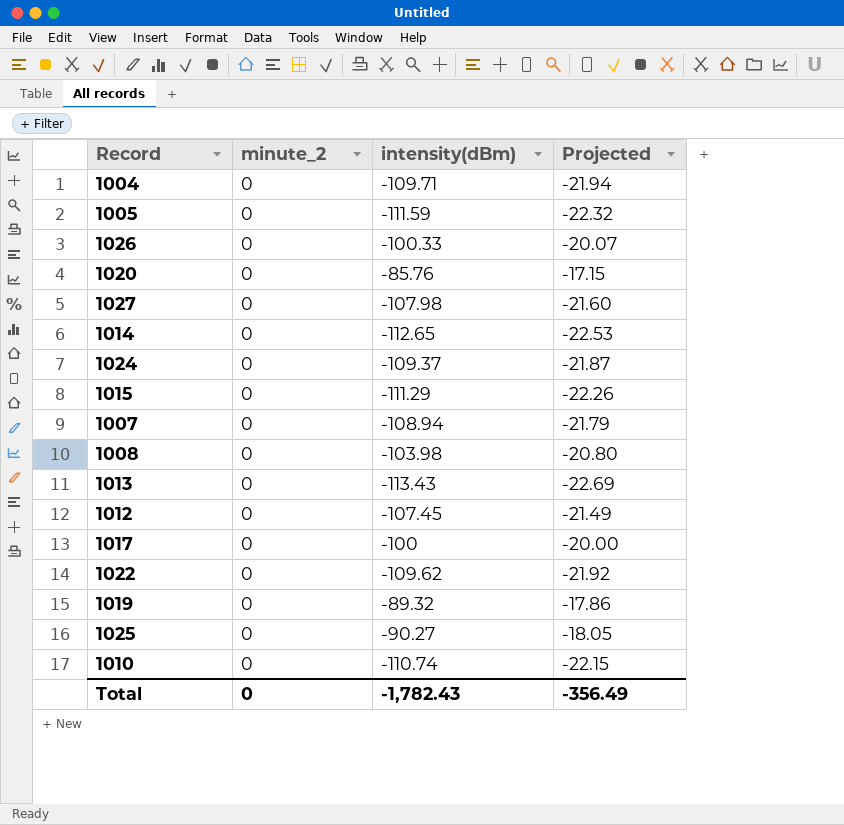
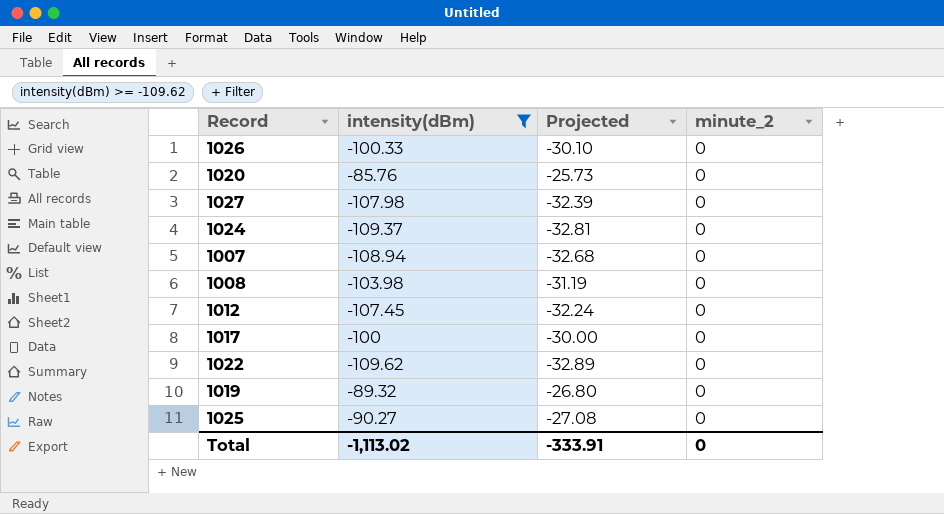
filter: none -> intensity(dBm) >= -109.62
column Projected | formula: [intensity(dBm)] * 0.2 -> [intensity(dBm)] * 0.3
column minute_2 | position: 2 -> 4
Total | intensity(dBm): -1,782.43 -> -1,113.02
Total | Projected: -356.49 -> -333.91

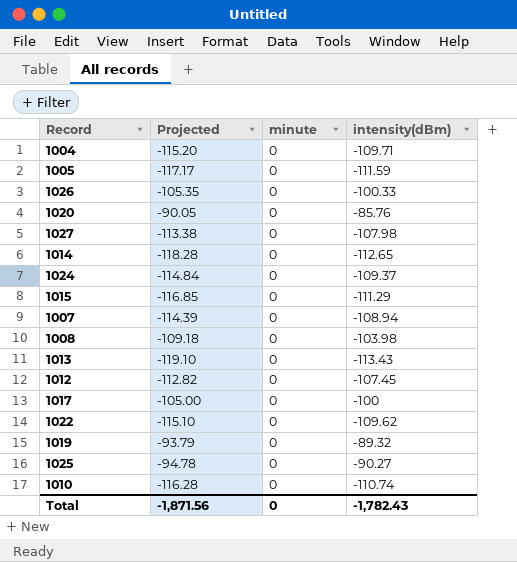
filter: intensity(dBm) >= -109.62 -> none
column Projected | formula: [intensity(dBm)] * 0.3 -> [intensity(dBm)] * 1.05
column name: minute_2 -> minute
column intensity(dBm) | position: 2 -> 4
Total | Projected: -333.91 -> -1,871.56
Total | intensity(dBm): -1,113.02 -> -1,782.43

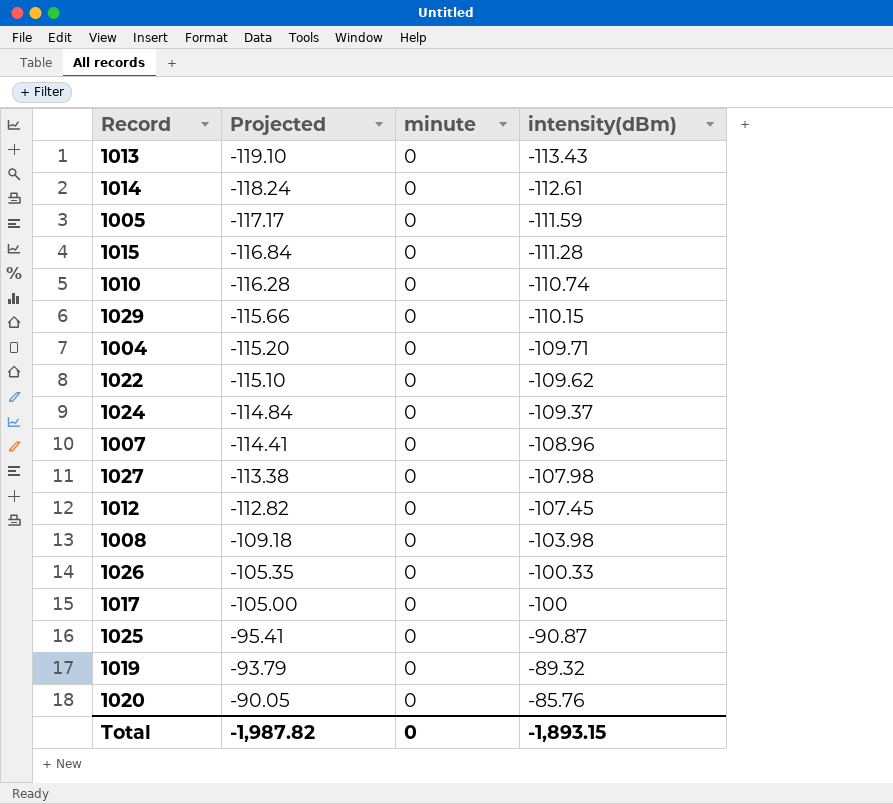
row order: none -> Projected ascending
1014 | Projected: -118.28 -> -118.24
1014 | intensity(dBm): -112.65 -> -112.61
1015 | Projected: -116.85 -> -116.84
1015 | intensity(dBm): -111.29 -> -111.28
row 1029: none -> -115.66 | 0 | -110.15
1007 | Projected: -114.39 -> -114.41
1007 | intensity(dBm): -108.94 -> -108.96
1025 | Projected: -94.78 -> -95.41
1025 | intensity(dBm): -90.27 -> -90.87
Total | Projected: -1,871.56 -> -1,987.82
Total | intensity(dBm): -1,782.43 -> -1,893.15

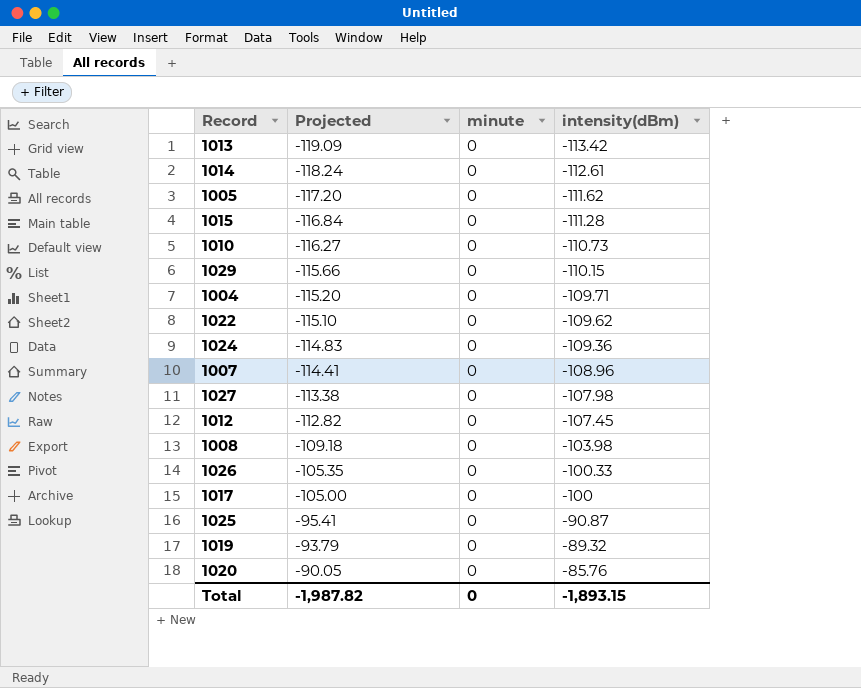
1013 | Projected: -119.10 -> -119.09
1013 | intensity(dBm): -113.43 -> -113.42
1005 | Projected: -117.17 -> -117.20
1005 | intensity(dBm): -111.59 -> -111.62
1010 | Projected: -116.28 -> -116.27
1010 | intensity(dBm): -110.74 -> -110.73
1024 | Projected: -114.84 -> -114.83
1024 | intensity(dBm): -109.37 -> -109.36

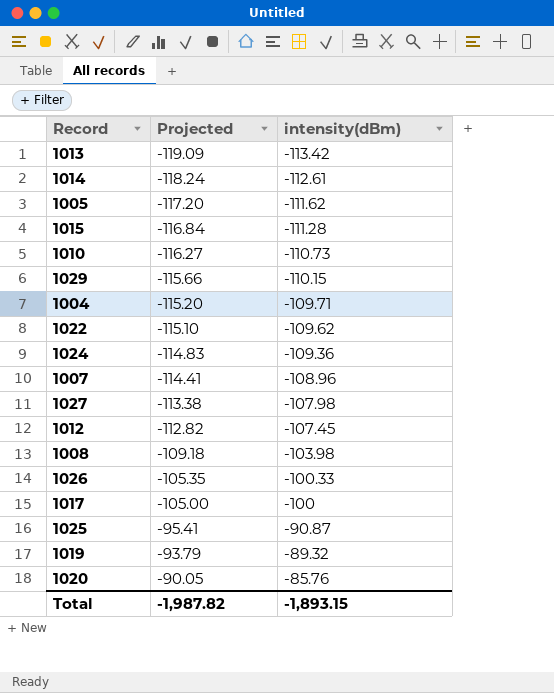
column minute | position: 3 -> none

